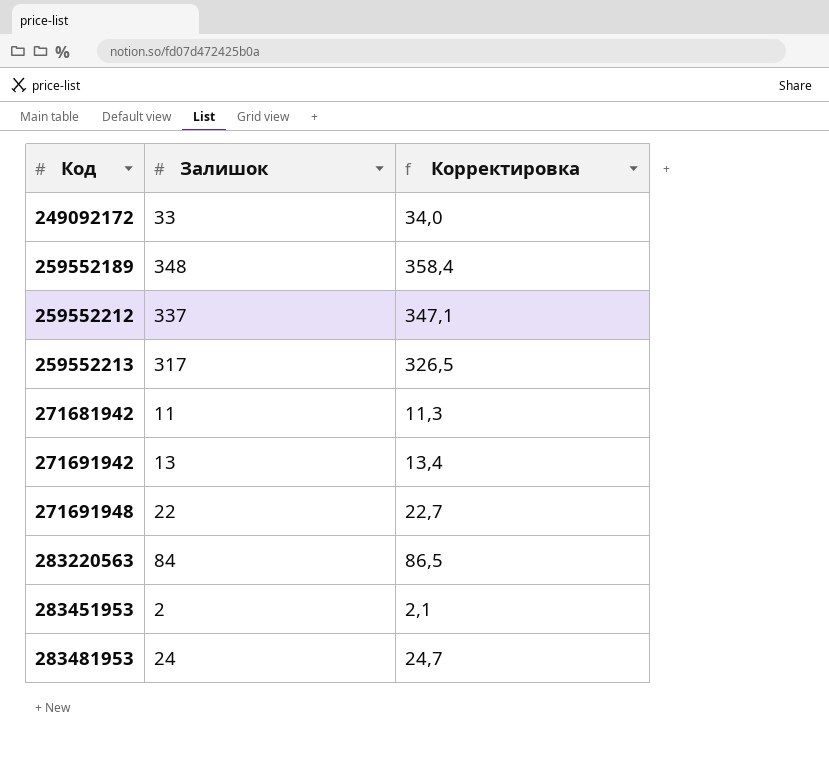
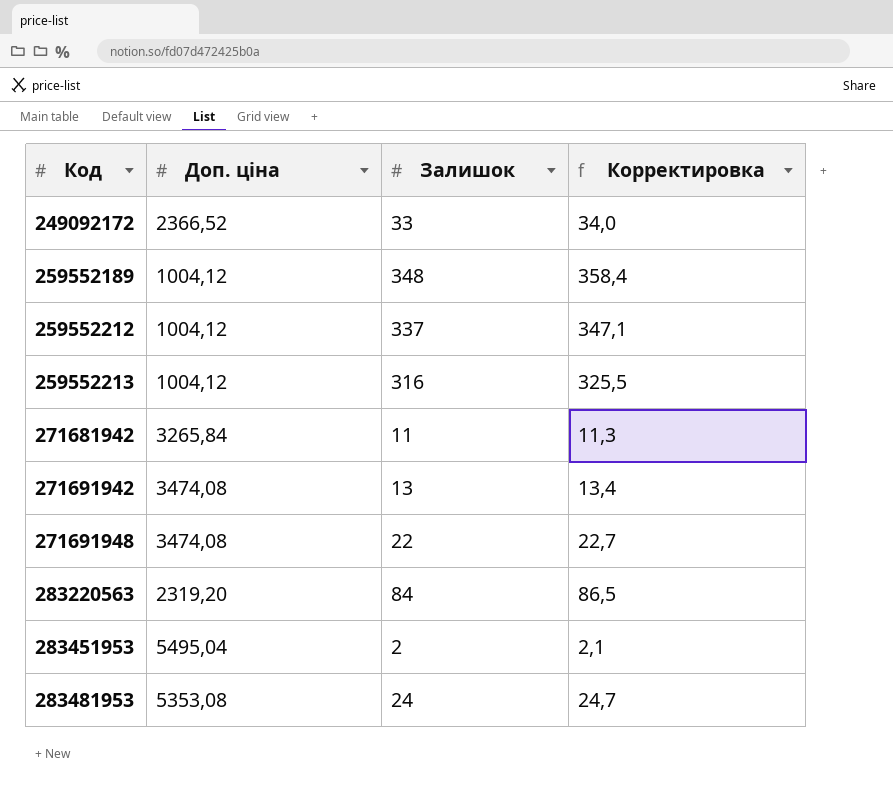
column Доп. ціна | position: none -> 2
259552213 | Залишок: 317 -> 316
259552213 | Корректировка: 326,5 -> 325,5

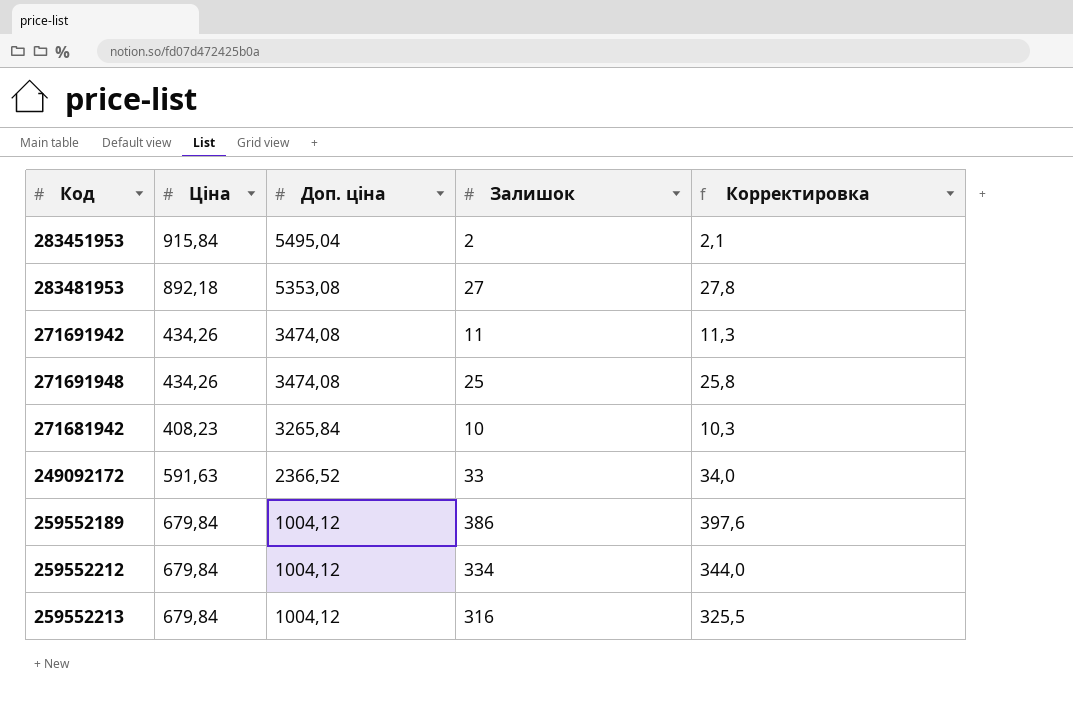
row order: Код ascending -> Доп. ціна descending
column Ціна | position: none -> 2
row 283220563: 2319,20 | 84 | 86,5 -> none
283481953 | Залишок: 24 -> 27
283481953 | Корректировка: 24,7 -> 27,8
271691942 | Залишок: 13 -> 11
271691942 | Корректировка: 13,4 -> 11,3
271691948 | Залишок: 22 -> 25
271691948 | Корректировка: 22,7 -> 25,8
271681942 | Залишок: 11 -> 10
271681942 | Корректировка: 11,3 -> 10,3
259552189 | Залишок: 348 -> 386
259552189 | Корректировка: 358,4 -> 397,6
259552212 | Залишок: 337 -> 334
259552212 | Корректировка: 347,1 -> 344,0

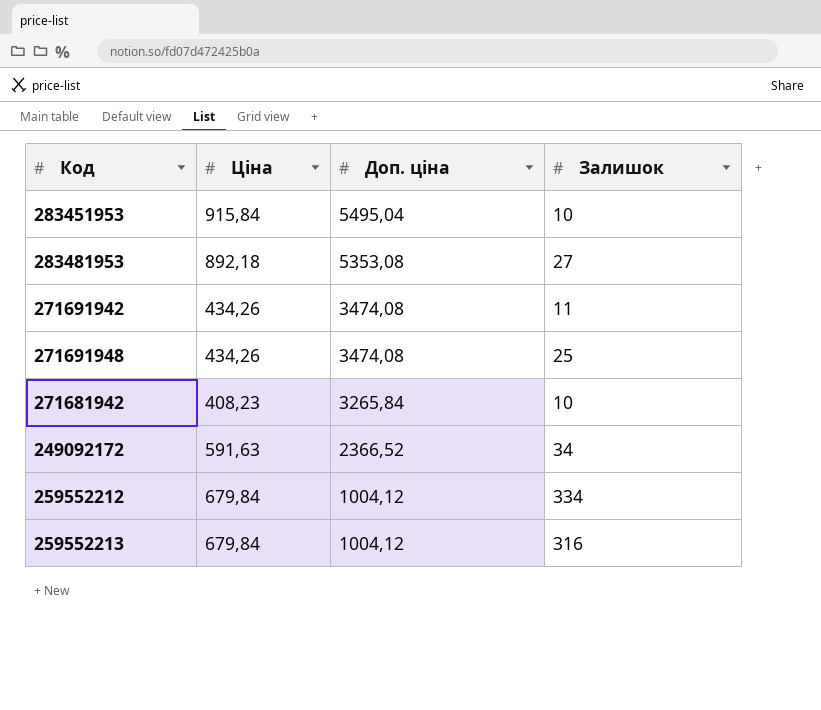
column Корректировка | formula: [Залишок] * 1,03 -> none
row 259552189: 679,84 | 1004,12 | 386 | 397,6 -> none
283451953 | Залишок: 2 -> 10
249092172 | Залишок: 33 -> 34

